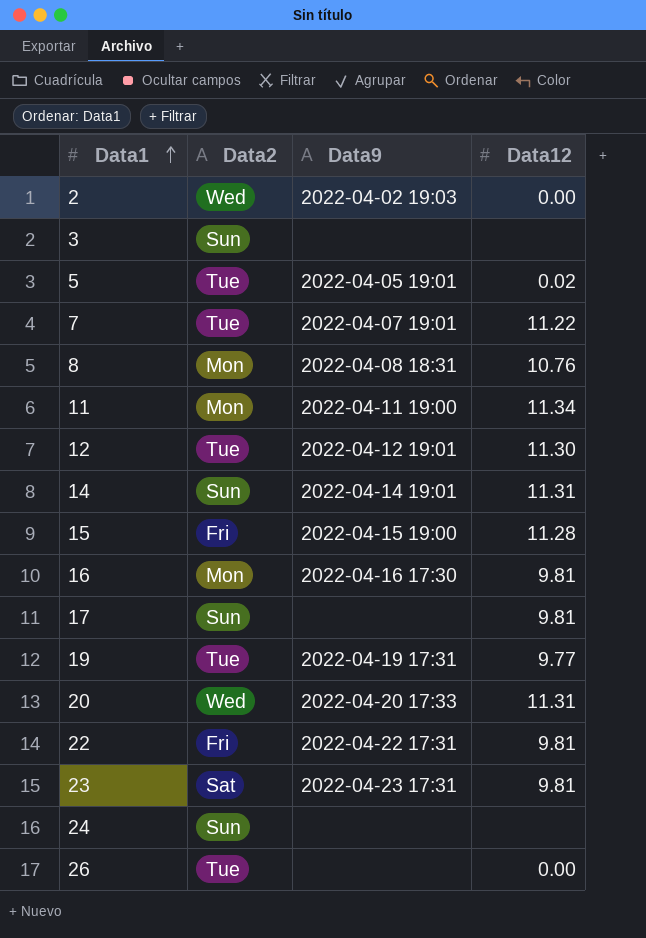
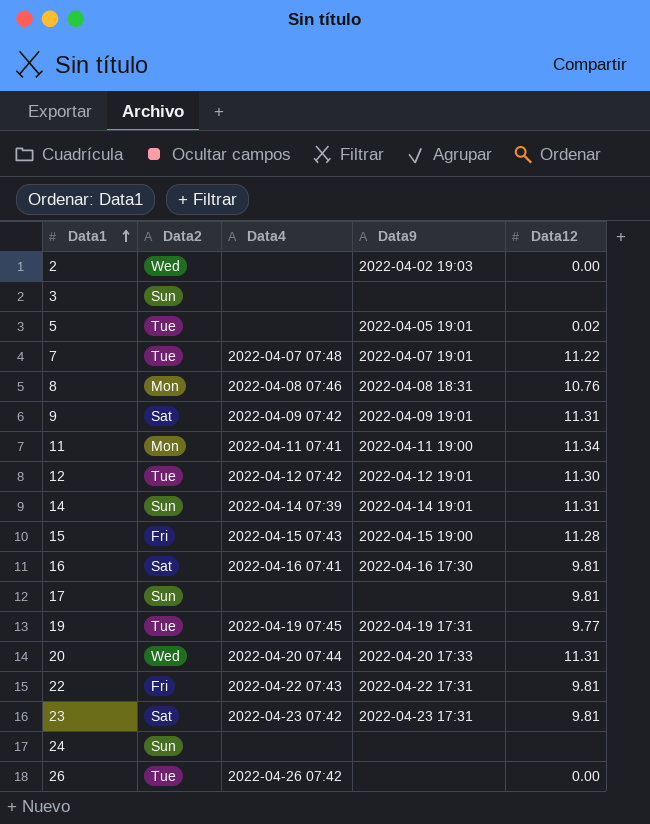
column Data4 | position: none -> 3
row 9: none -> Sat | 2022-04-09 07:42 | 2022-04-09 19:01 | 11.31
16 | Data2: Mon -> Sat

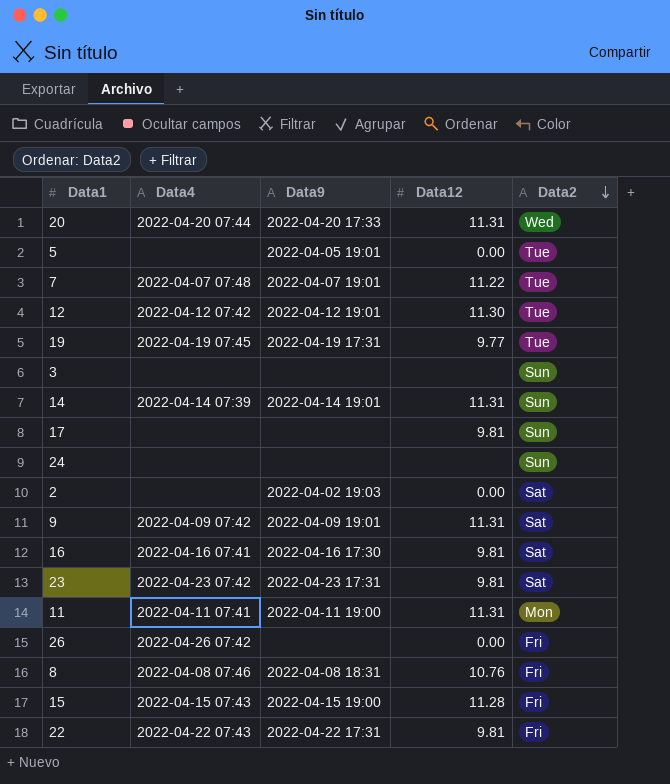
row order: Data1 ascending -> Data2 descending
column Data2 | position: 2 -> 5
5 | Data12: 0.02 -> 0.00
2 | Data2: Wed -> Sat
11 | Data12: 11.34 -> 11.31
26 | Data2: Tue -> Fri
8 | Data2: Mon -> Fri

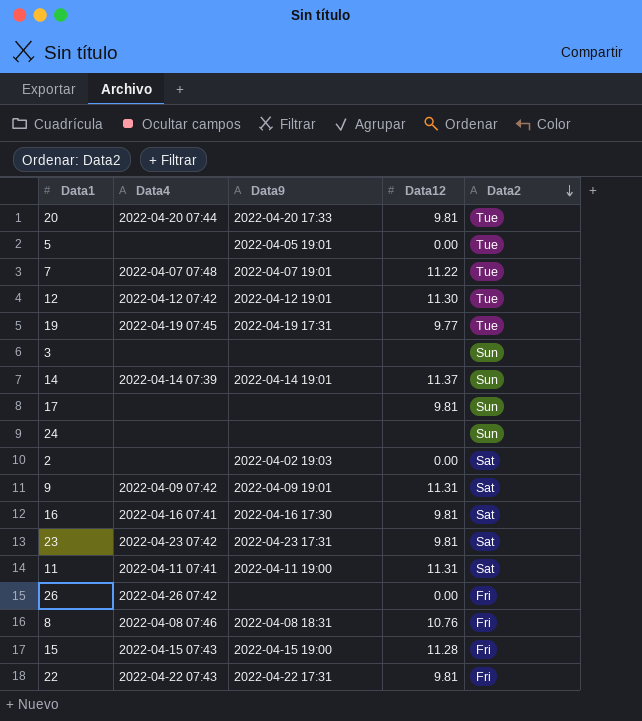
20 | Data12: 11.31 -> 9.81
20 | Data2: Wed -> Tue
14 | Data12: 11.31 -> 11.37
11 | Data2: Mon -> Sat

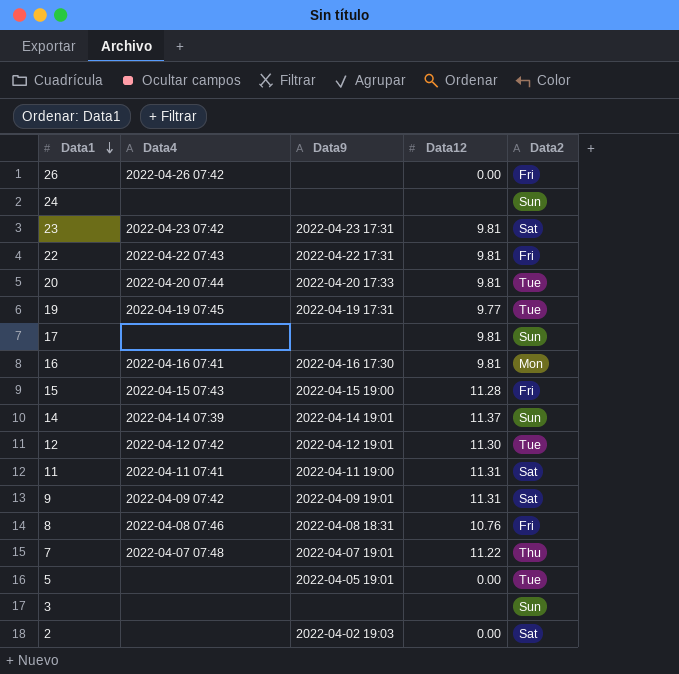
row order: Data2 descending -> Data1 descending
16 | Data2: Sat -> Mon
7 | Data2: Tue -> Thu

